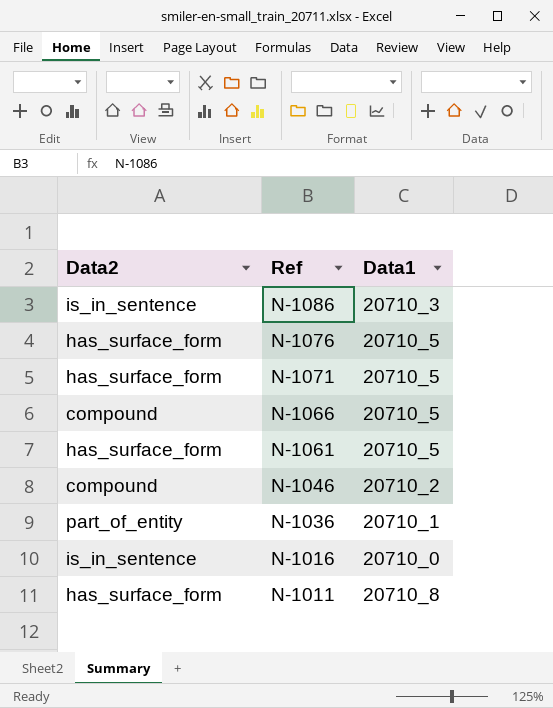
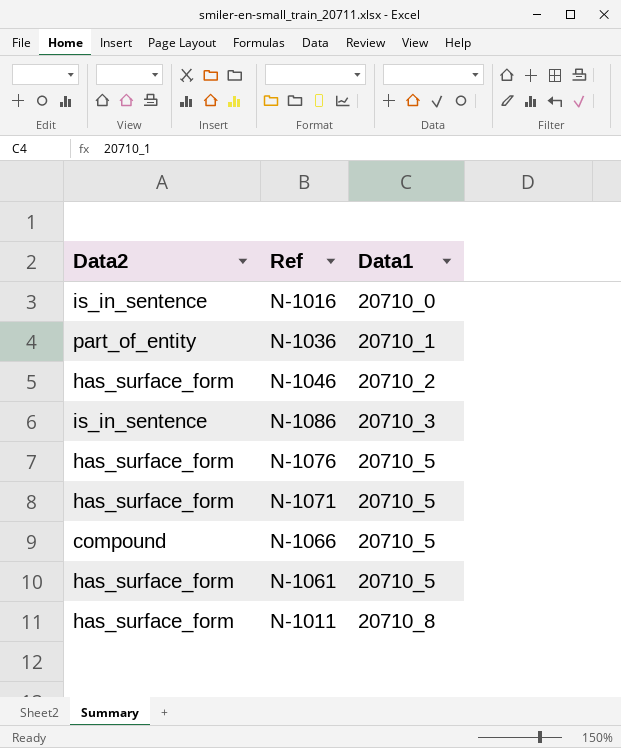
row order: Ref descending -> Data1 ascending
N-1046 | Data2: compound -> has_surface_form

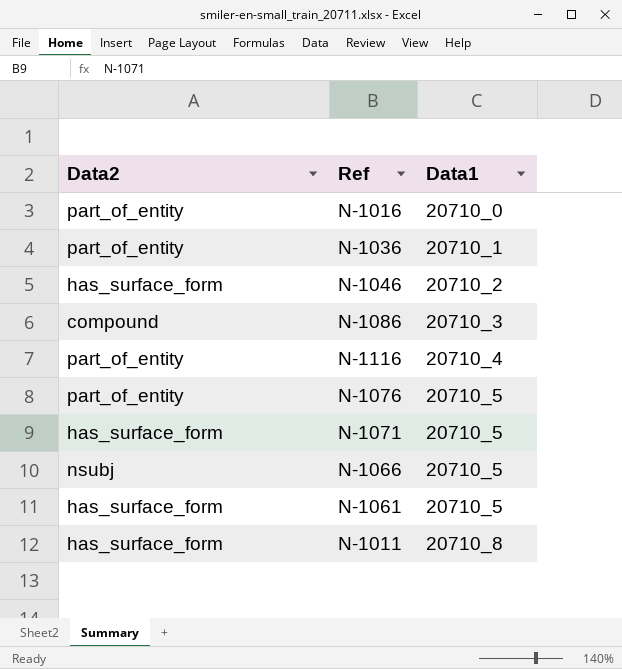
N-1016 | Data2: is_in_sentence -> part_of_entity
N-1086 | Data2: is_in_sentence -> compound
row N-1116: none -> part_of_entity | 20710_4
N-1076 | Data2: has_surface_form -> part_of_entity
N-1066 | Data2: compound -> nsubj

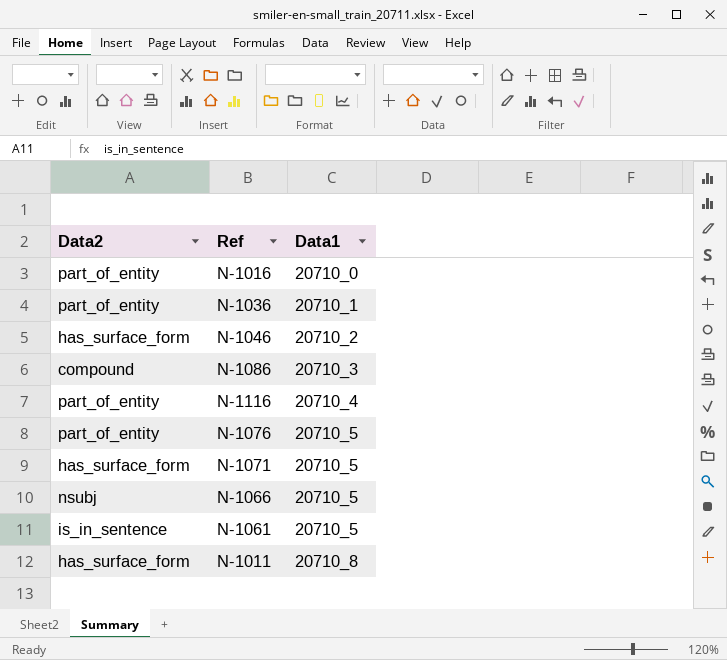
N-1061 | Data2: has_surface_form -> is_in_sentence

